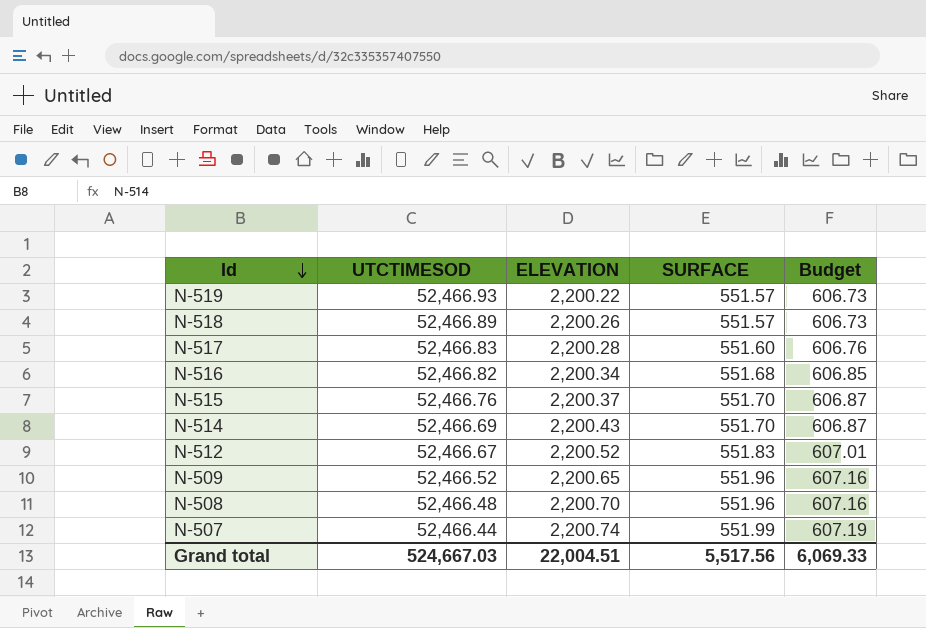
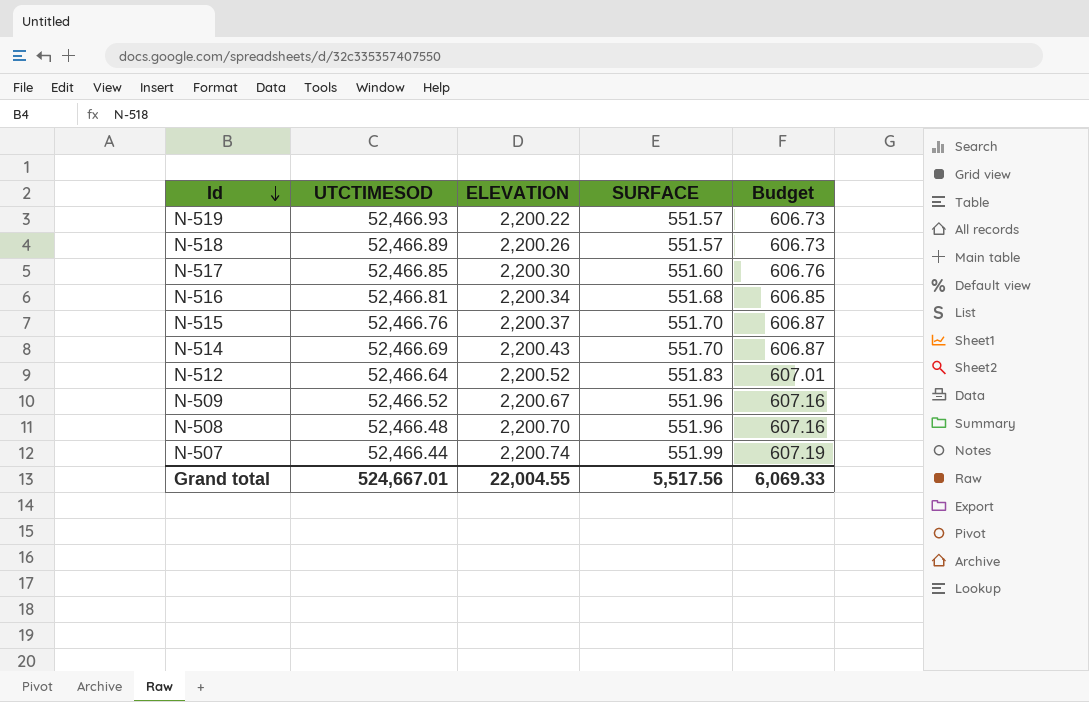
N-517 | UTCTIMESOD: 52,466.83 -> 52,466.85
N-517 | ELEVATION: 2,200.28 -> 2,200.30
N-516 | UTCTIMESOD: 52,466.82 -> 52,466.81
N-512 | UTCTIMESOD: 52,466.67 -> 52,466.64
N-509 | ELEVATION: 2,200.65 -> 2,200.67
Grand total | UTCTIMESOD: 524,667.03 -> 524,667.01
Grand total | ELEVATION: 22,004.51 -> 22,004.55

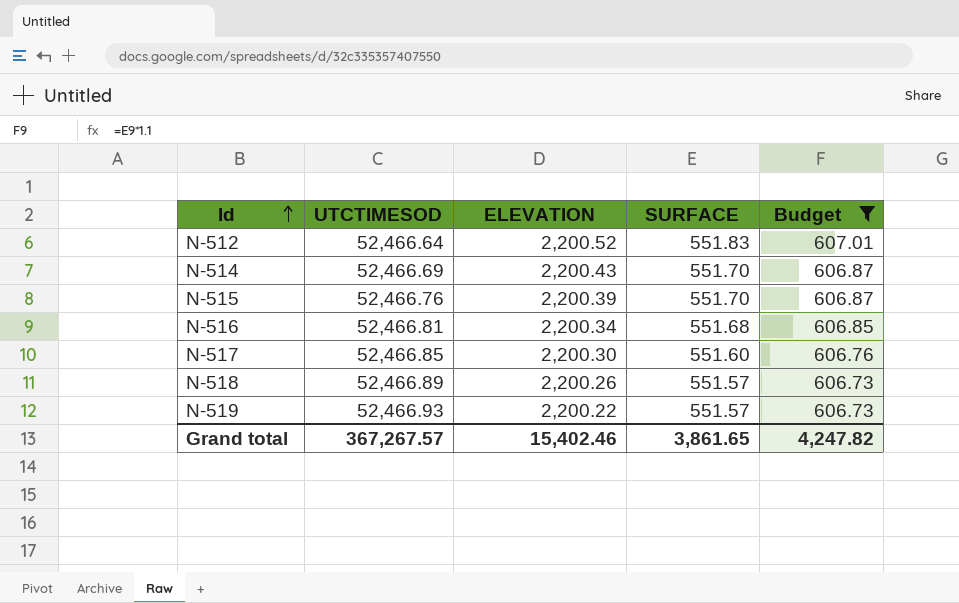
filter: none -> Budget <= 607.01
row order: Id descending -> Id ascending
N-515 | ELEVATION: 2,200.37 -> 2,200.39
Grand total | UTCTIMESOD: 524,667.01 -> 367,267.57
Grand total | ELEVATION: 22,004.55 -> 15,402.46
Grand total | SURFACE: 5,517.56 -> 3,861.65
Grand total | Budget: 6,069.33 -> 4,247.82

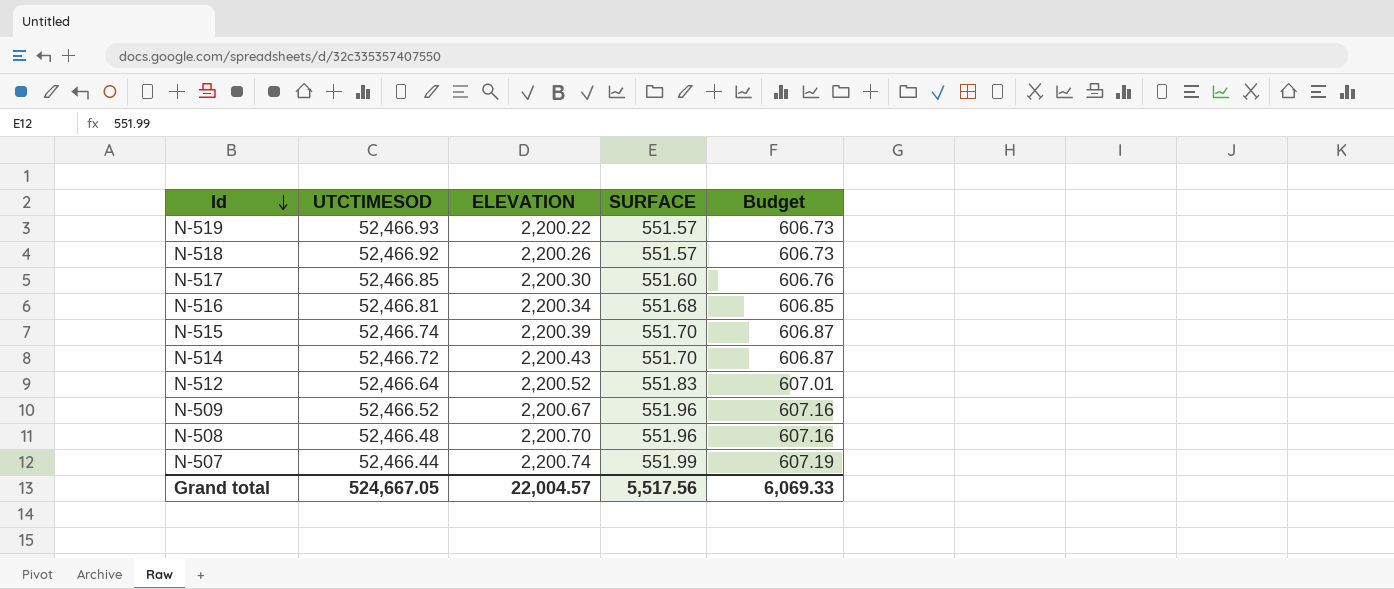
filter: Budget <= 607.01 -> none
row order: Id ascending -> Id descending
N-518 | UTCTIMESOD: 52,466.89 -> 52,466.92
N-515 | UTCTIMESOD: 52,466.76 -> 52,466.74
N-514 | UTCTIMESOD: 52,466.69 -> 52,466.72
Grand total | UTCTIMESOD: 367,267.57 -> 524,667.05
Grand total | ELEVATION: 15,402.46 -> 22,004.57
Grand total | SURFACE: 3,861.65 -> 5,517.56
Grand total | Budget: 4,247.82 -> 6,069.33

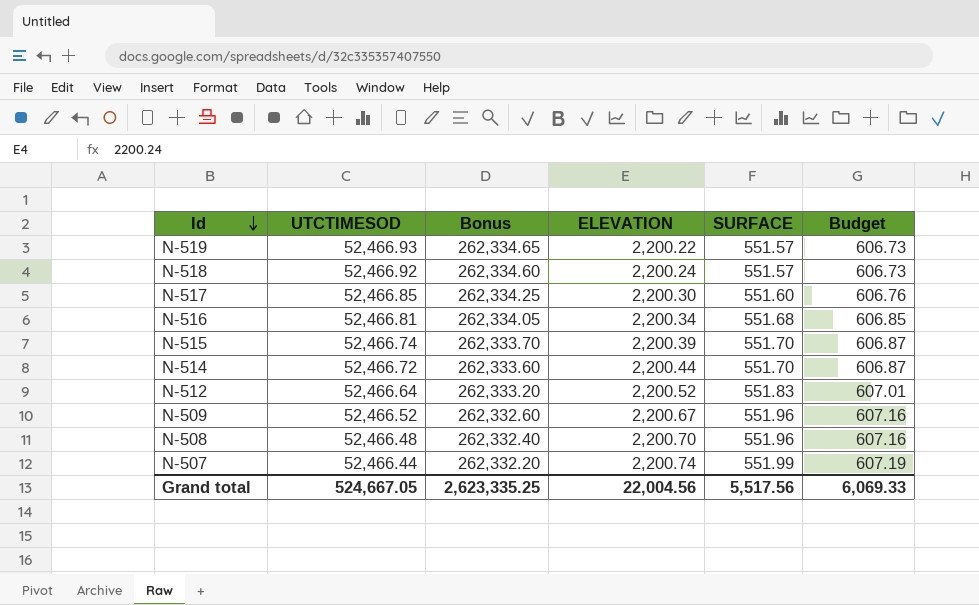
column Bonus | formula: none -> [UTCTIMESOD] * 5
N-518 | ELEVATION: 2,200.26 -> 2,200.24
N-514 | ELEVATION: 2,200.43 -> 2,200.44
Grand total | ELEVATION: 22,004.57 -> 22,004.56

